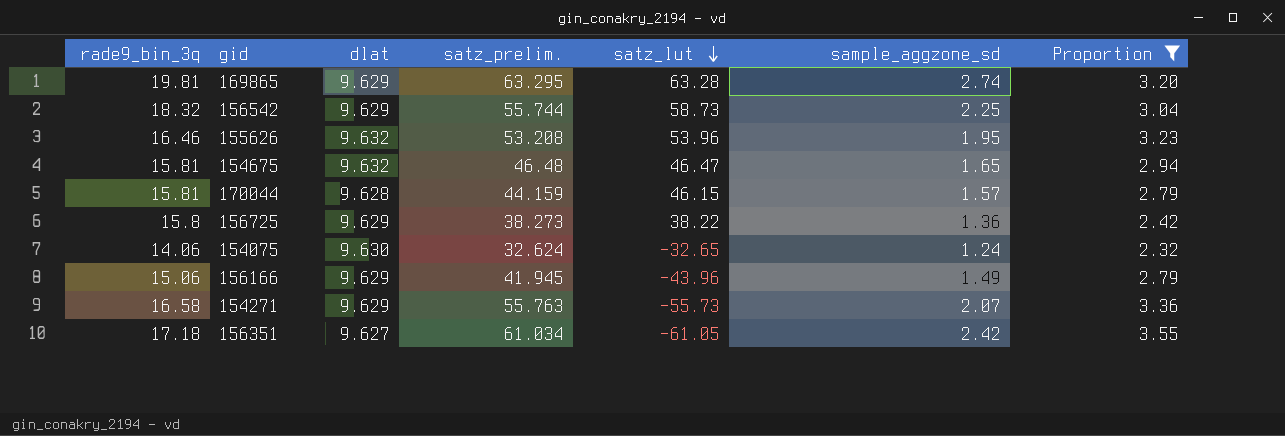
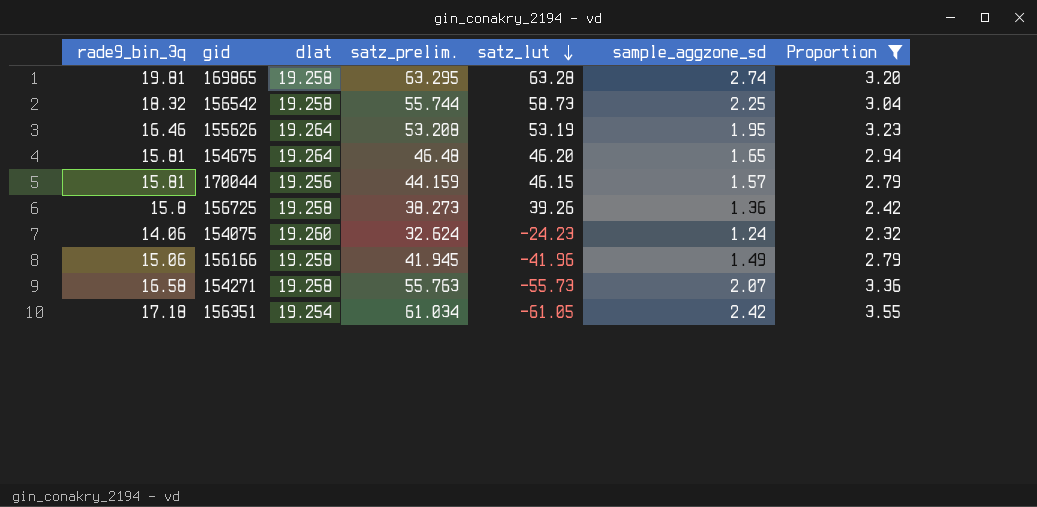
169865 | dlat: 9.629 -> 19.258
156542 | dlat: 9.629 -> 19.258
155626 | dlat: 9.632 -> 19.264
155626 | satz_lut: 53.96 -> 53.19
154675 | dlat: 9.632 -> 19.264
154675 | satz_lut: 46.47 -> 46.20
170044 | dlat: 9.628 -> 19.256
156725 | dlat: 9.629 -> 19.258
156725 | satz_lut: 38.22 -> 39.26
154075 | dlat: 9.630 -> 19.260
154075 | satz_lut: -32.65 -> -24.23
156166 | dlat: 9.629 -> 19.258
156166 | satz_lut: -43.96 -> -41.96
154271 | dlat: 9.629 -> 19.258
156351 | dlat: 9.627 -> 19.254

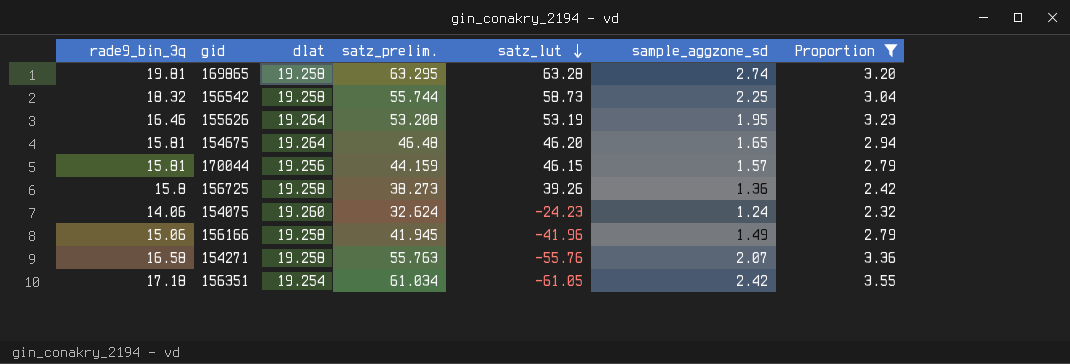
154271 | satz_lut: -55.73 -> -55.76

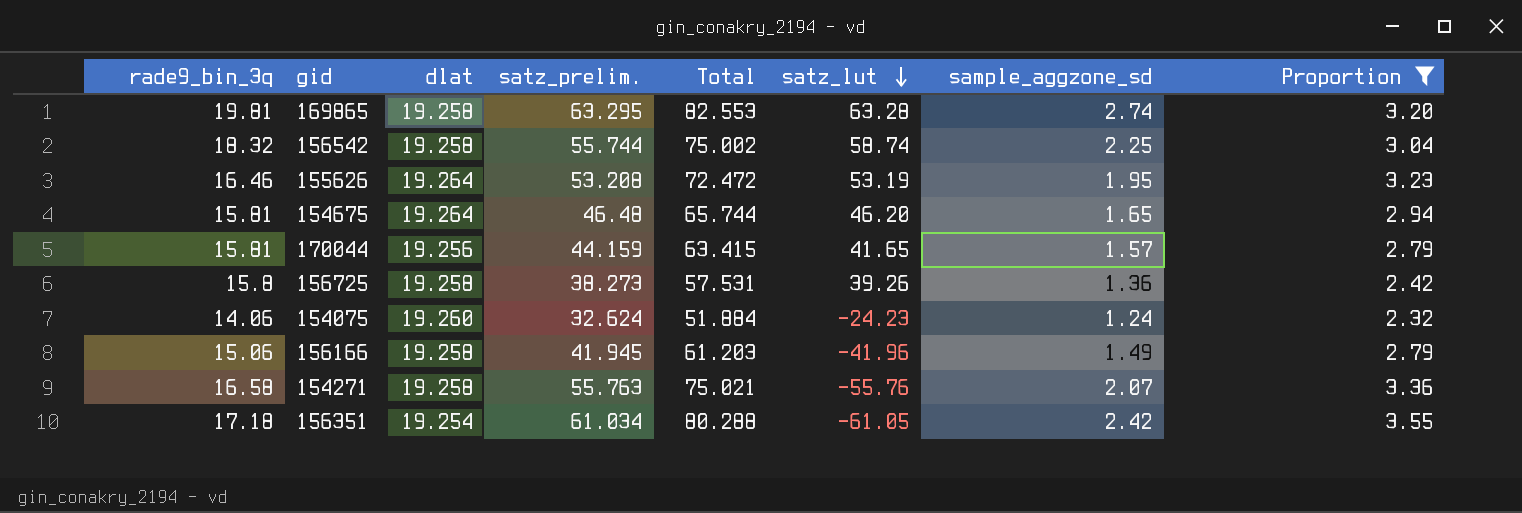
column Total | formula: none -> [dlat] + [satz_prelim.]
156542 | satz_lut: 58.73 -> 58.74
170044 | satz_lut: 46.15 -> 41.65

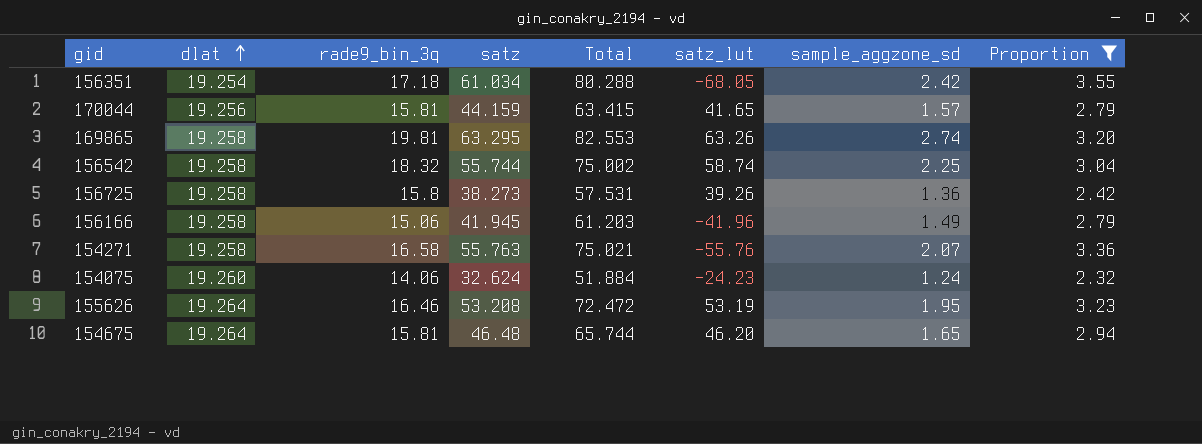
row order: satz_lut descending -> dlat ascending
column rade9_bin_3q | position: 1 -> 3
column name: satz_prelim. -> satz
156351 | satz_lut: -61.05 -> -68.05
169865 | satz_lut: 63.28 -> 63.26

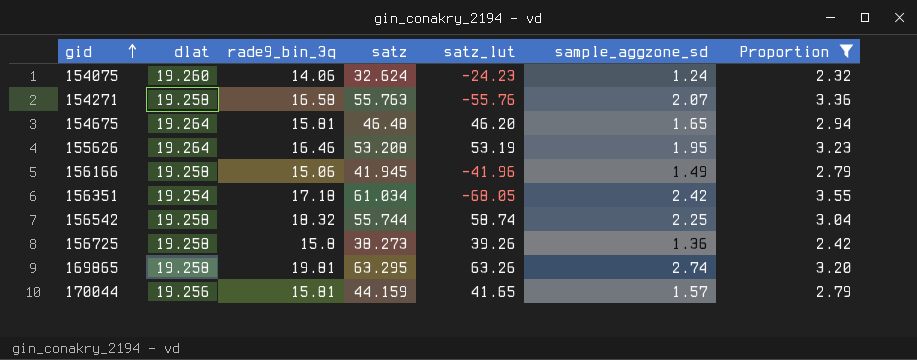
row order: dlat ascending -> gid ascending
column Total | formula: [dlat] + [satz] -> none

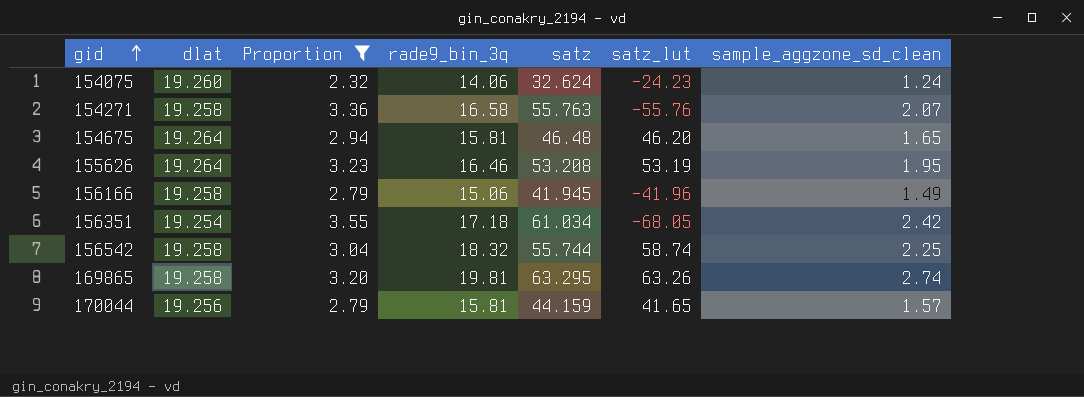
column Proportion | position: 7 -> 3
column name: sample_aggzone_sd -> sample_aggzone_sd_clean
row 156725: 19.258 | 15.8 | 38.273 | 39.26 | 1.36 | 2.42 -> none

